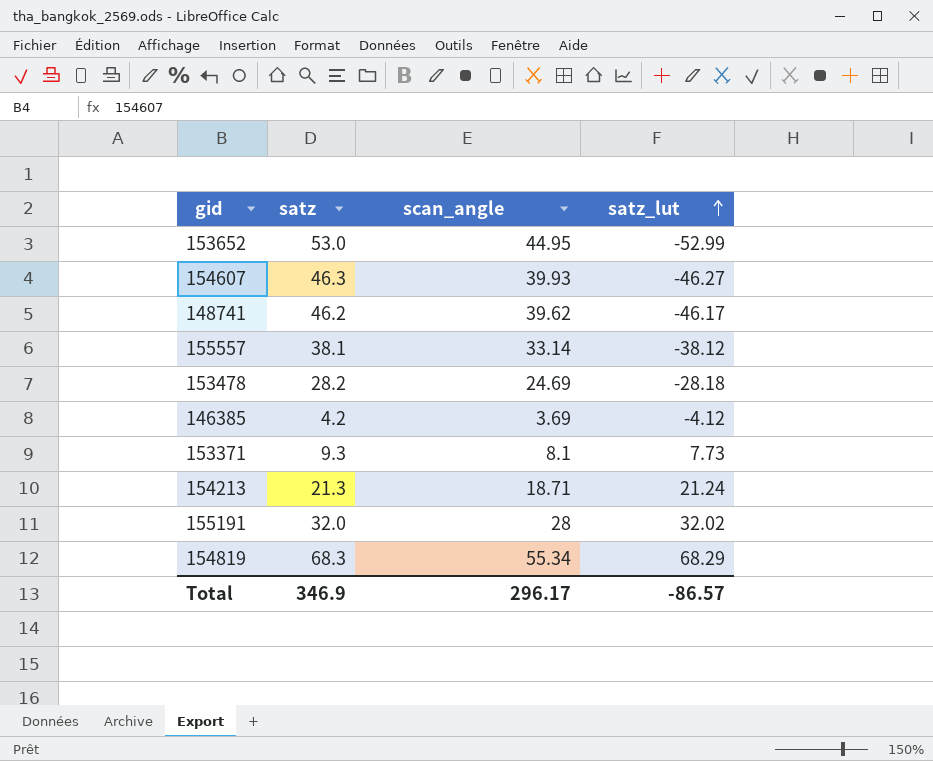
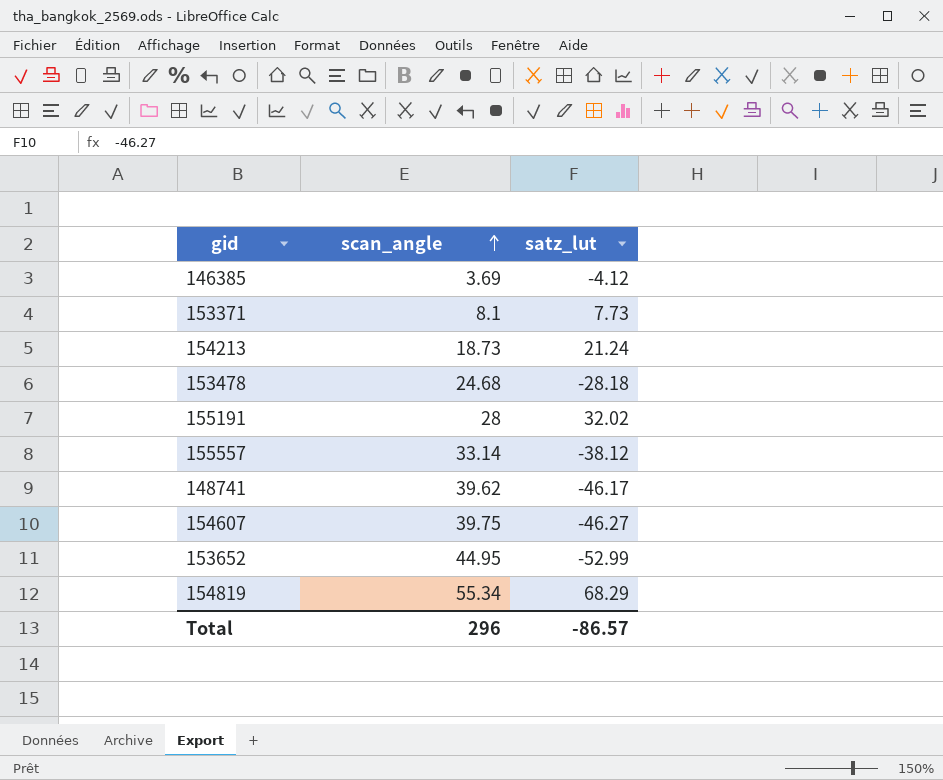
row order: satz_lut ascending -> scan_angle ascending
column satz | position: 2 -> none
154213 | scan_angle: 18.71 -> 18.73
153478 | scan_angle: 24.69 -> 24.68
154607 | scan_angle: 39.93 -> 39.75
Total | scan_angle: 296.17 -> 296

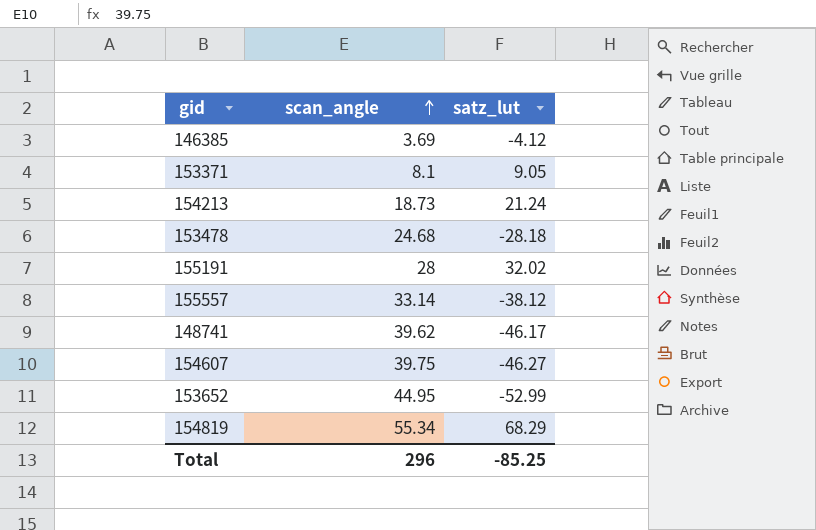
153371 | satz_lut: 7.73 -> 9.05
Total | satz_lut: -86.57 -> -85.25

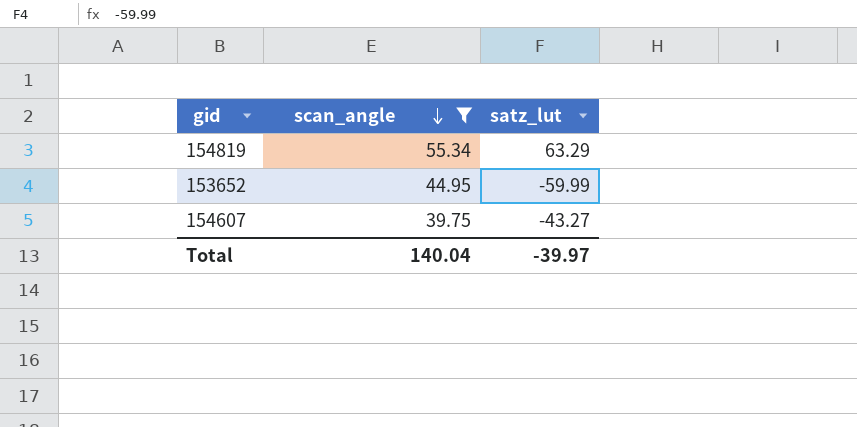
filter: none -> scan_angle >= 39.75
row order: scan_angle ascending -> scan_angle descending
154819 | satz_lut: 68.29 -> 63.29
153652 | satz_lut: -52.99 -> -59.99
154607 | satz_lut: -46.27 -> -43.27
Total | scan_angle: 296 -> 140.04
Total | satz_lut: -85.25 -> -39.97

